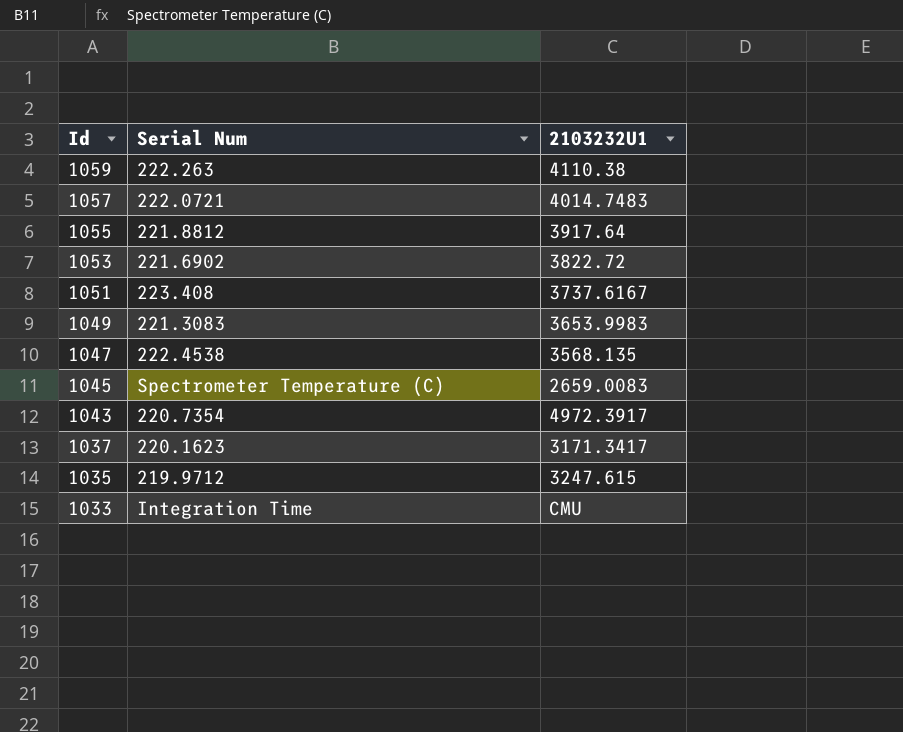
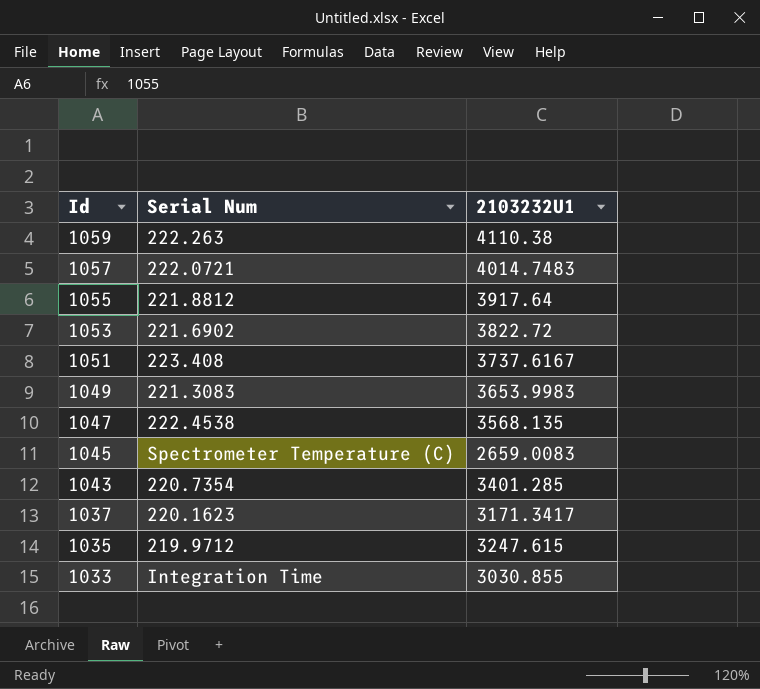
1043 | 2103232U1: 4972.3917 -> 3401.285
1033 | 2103232U1: CMU -> 3030.855

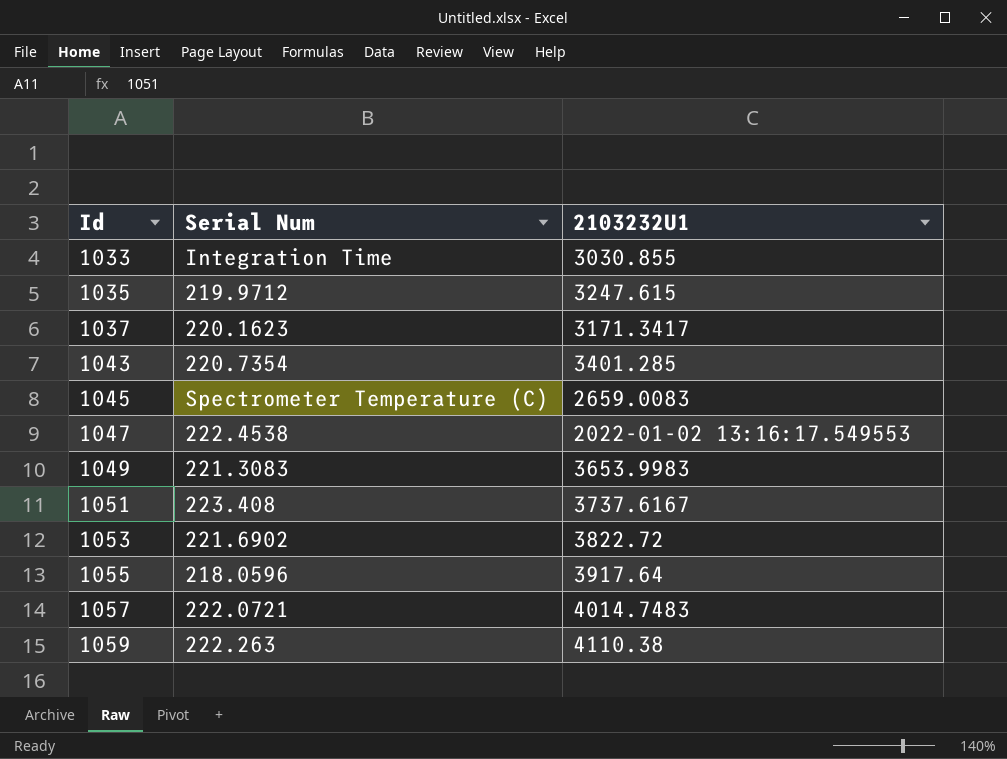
row order: Id descending -> Id ascending
1047 | 2103232U1: 3568.135 -> 2022-01-02 13:16:17.549553
1055 | Serial Num: 221.8812 -> 218.0596

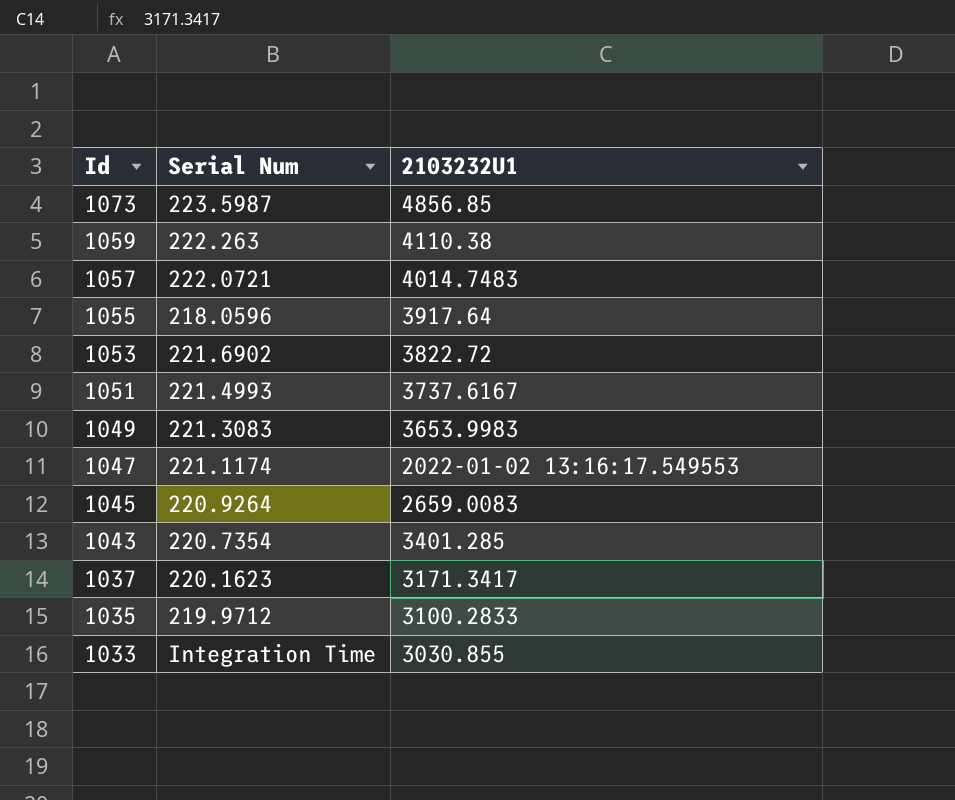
row order: Id ascending -> Id descending
row 1073: none -> 223.5987 | 4856.85
1051 | Serial Num: 223.408 -> 221.4993
1047 | Serial Num: 222.4538 -> 221.1174
1045 | Serial Num: Spectrometer Temperature (C) -> 220.9264
1035 | 2103232U1: 3247.615 -> 3100.2833

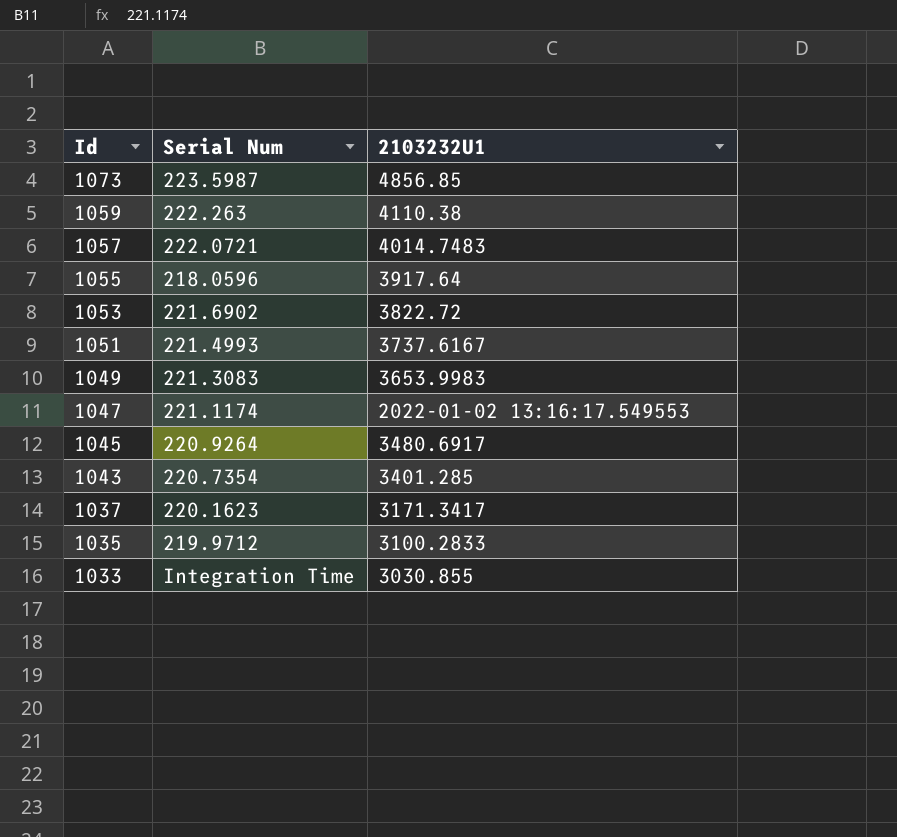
1045 | 2103232U1: 2659.0083 -> 3480.6917

